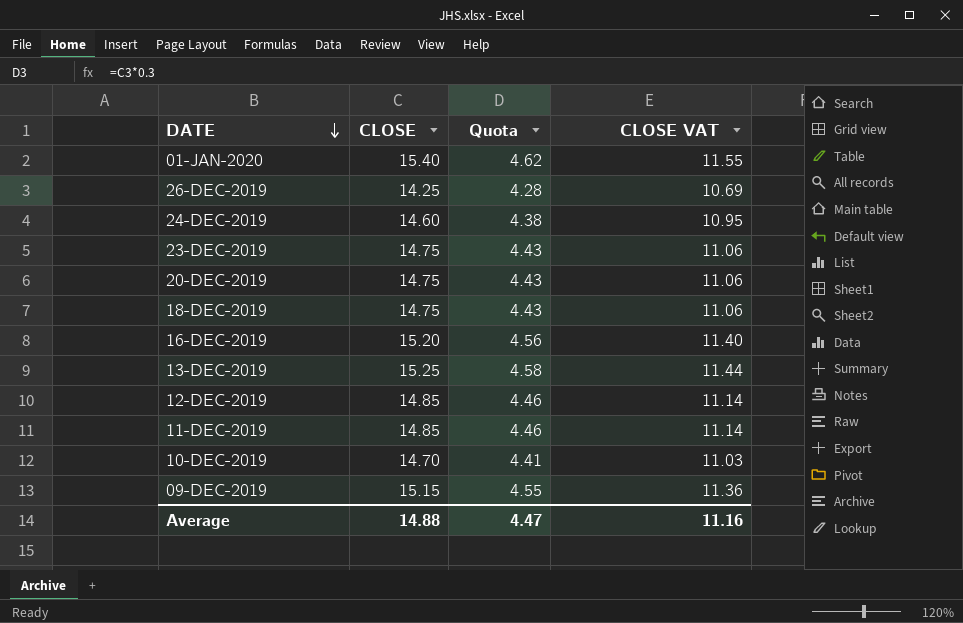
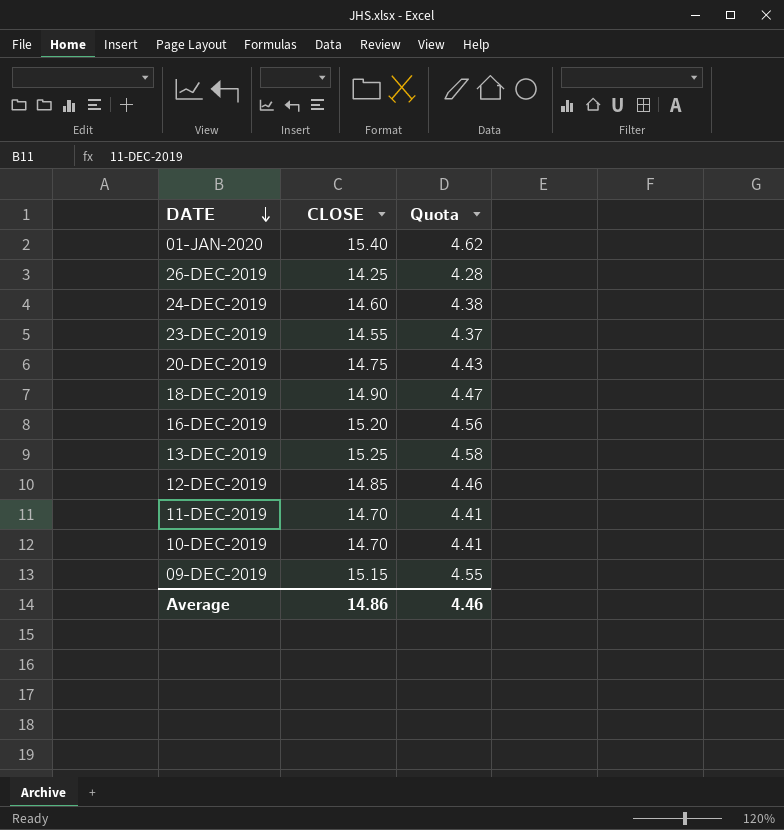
column CLOSE VAT | formula: [CLOSE] * 0.75 -> none
23-DEC-2019 | CLOSE: 14.75 -> 14.55
23-DEC-2019 | Quota: 4.43 -> 4.37
18-DEC-2019 | CLOSE: 14.75 -> 14.90
18-DEC-2019 | Quota: 4.43 -> 4.47
11-DEC-2019 | CLOSE: 14.85 -> 14.70
11-DEC-2019 | Quota: 4.46 -> 4.41
Average | CLOSE: 14.88 -> 14.86
Average | Quota: 4.47 -> 4.46

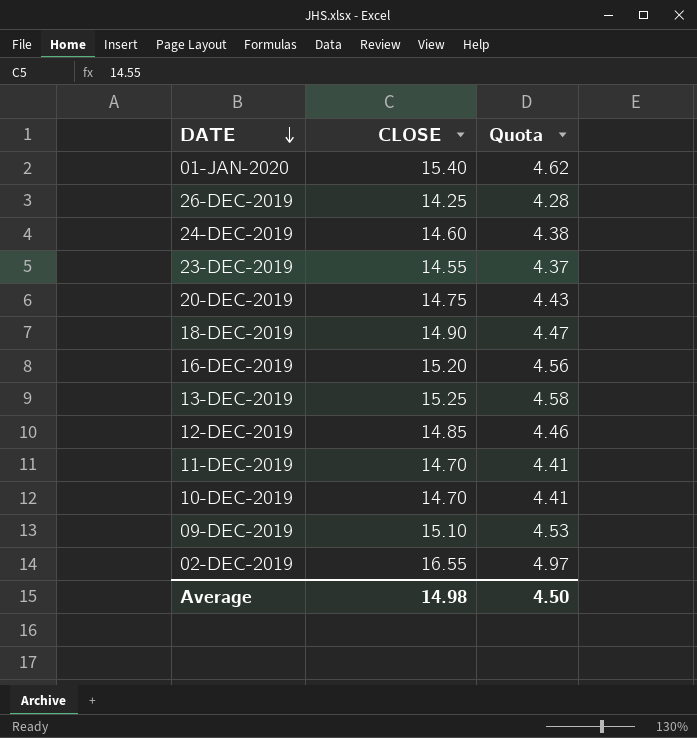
09-DEC-2019 | CLOSE: 15.15 -> 15.10
09-DEC-2019 | Quota: 4.55 -> 4.53
row 02-DEC-2019: none -> 16.55 | 4.97
Average | CLOSE: 14.86 -> 14.98
Average | Quota: 4.46 -> 4.50

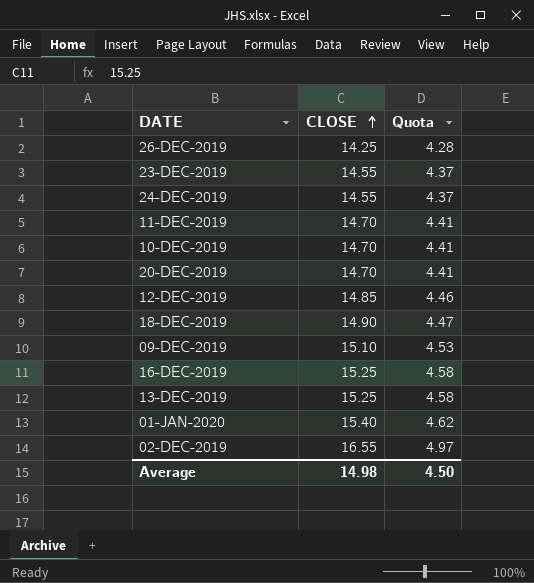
row order: DATE descending -> CLOSE ascending
24-DEC-2019 | CLOSE: 14.60 -> 14.55
24-DEC-2019 | Quota: 4.38 -> 4.37
20-DEC-2019 | CLOSE: 14.75 -> 14.70
20-DEC-2019 | Quota: 4.43 -> 4.41
16-DEC-2019 | CLOSE: 15.20 -> 15.25
16-DEC-2019 | Quota: 4.56 -> 4.58

